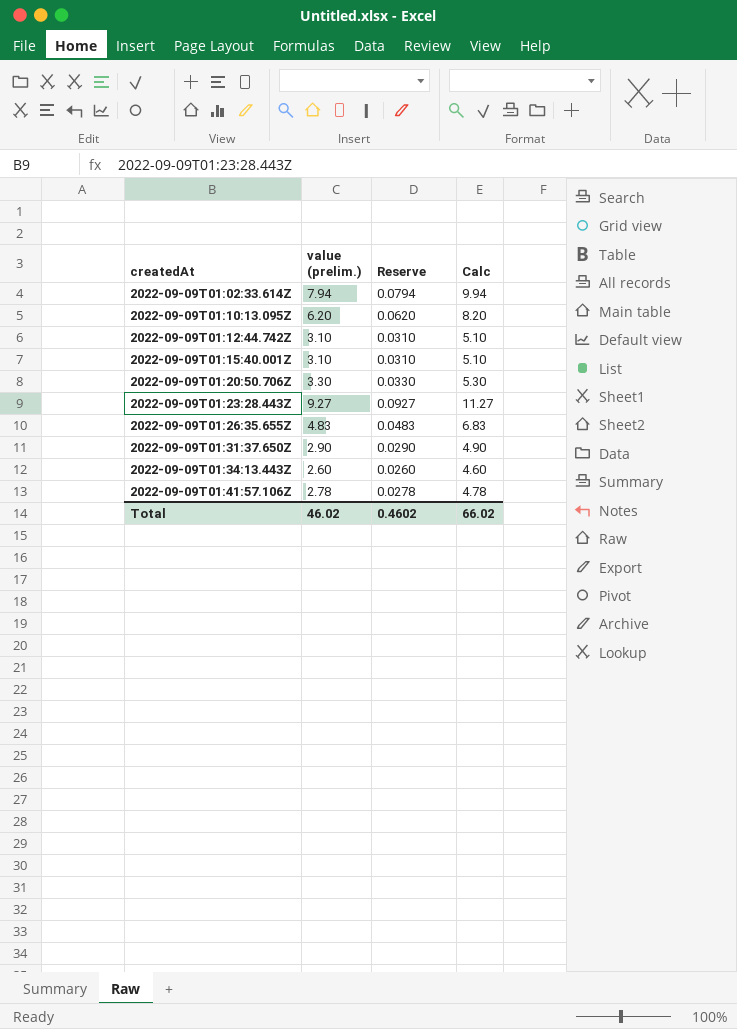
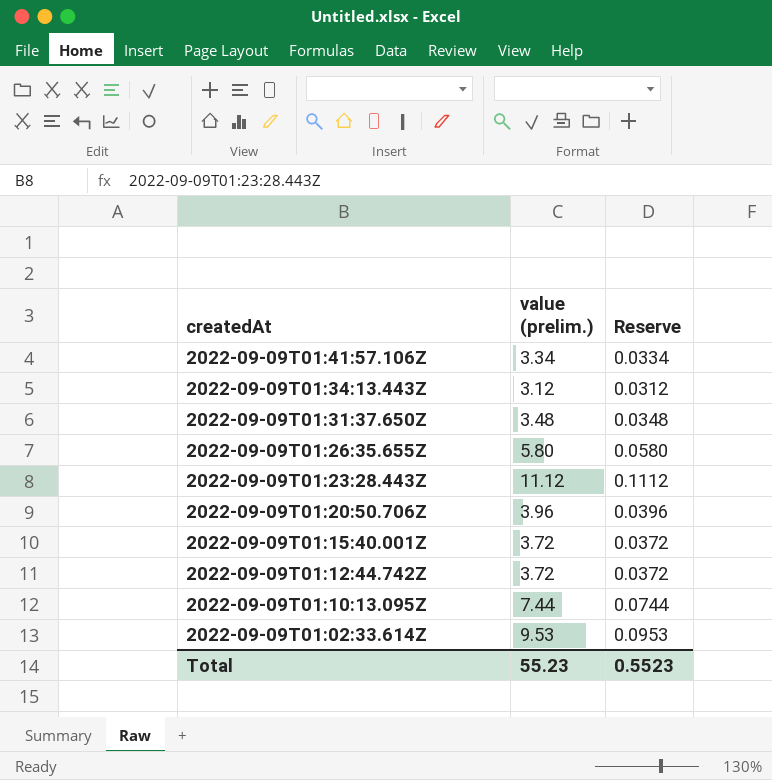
row order: createdAt ascending -> createdAt descending
column Calc | formula: [value (prelim.)] + 2 -> none
2022-09-09T01:41:57.106Z | value (prelim.): 2.78 -> 3.34
2022-09-09T01:41:57.106Z | Reserve: 0.0278 -> 0.0334
2022-09-09T01:34:13.443Z | value (prelim.): 2.60 -> 3.12
2022-09-09T01:34:13.443Z | Reserve: 0.0260 -> 0.0312
2022-09-09T01:31:37.650Z | value (prelim.): 2.90 -> 3.48
2022-09-09T01:31:37.650Z | Reserve: 0.0290 -> 0.0348
2022-09-09T01:26:35.655Z | value (prelim.): 4.83 -> 5.80
2022-09-09T01:26:35.655Z | Reserve: 0.0483 -> 0.0580
2022-09-09T01:23:28.443Z | value (prelim.): 9.27 -> 11.12
2022-09-09T01:23:28.443Z | Reserve: 0.0927 -> 0.1112
2022-09-09T01:20:50.706Z | value (prelim.): 3.30 -> 3.96
2022-09-09T01:20:50.706Z | Reserve: 0.0330 -> 0.0396
2022-09-09T01:15:40.001Z | value (prelim.): 3.10 -> 3.72
2022-09-09T01:15:40.001Z | Reserve: 0.0310 -> 0.0372
2022-09-09T01:12:44.742Z | value (prelim.): 3.10 -> 3.72
2022-09-09T01:12:44.742Z | Reserve: 0.0310 -> 0.0372
2022-09-09T01:10:13.095Z | value (prelim.): 6.20 -> 7.44
2022-09-09T01:10:13.095Z | Reserve: 0.0620 -> 0.0744
2022-09-09T01:02:33.614Z | value (prelim.): 7.94 -> 9.53
2022-09-09T01:02:33.614Z | Reserve: 0.0794 -> 0.0953
Total | value (prelim.): 46.02 -> 55.23
Total | Reserve: 0.4602 -> 0.5523

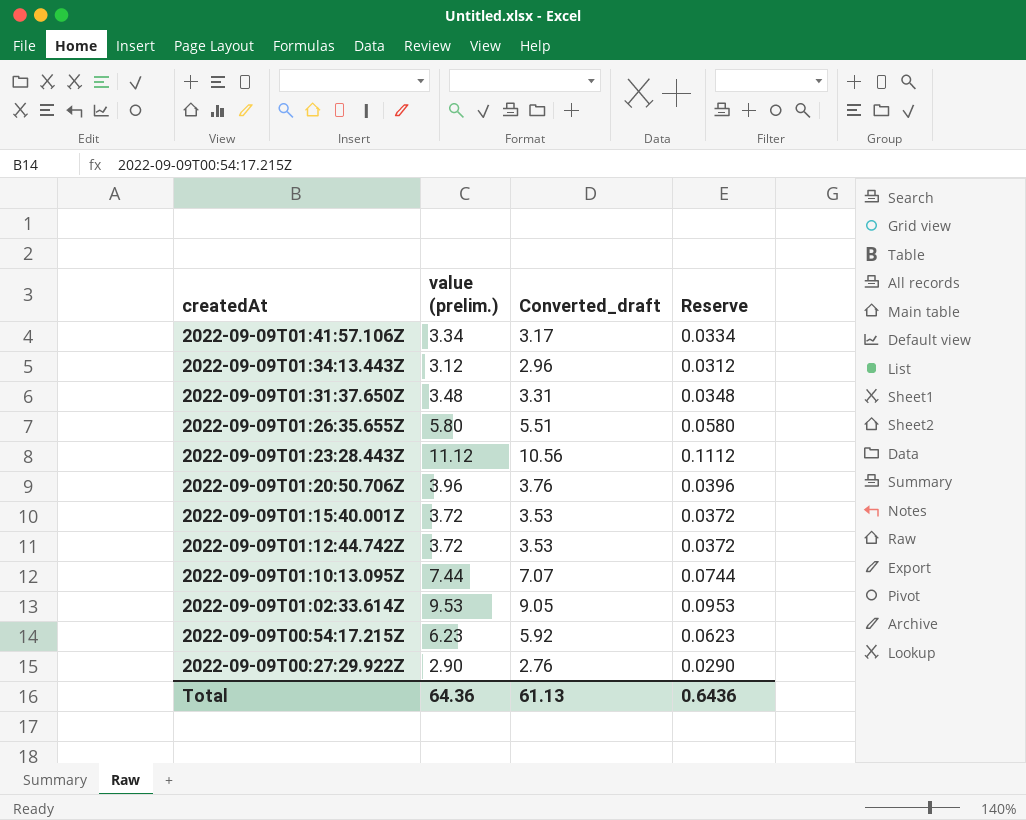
column Converted_draft | formula: none -> [value (prelim.)] * 0.95
row 2022-09-09T00:54:17.215Z: none -> 6.23 | 5.92 | 0.0623
row 2022-09-09T00:27:29.922Z: none -> 2.90 | 2.76 | 0.0290
Total | value (prelim.): 55.23 -> 64.36
Total | Reserve: 0.5523 -> 0.6436

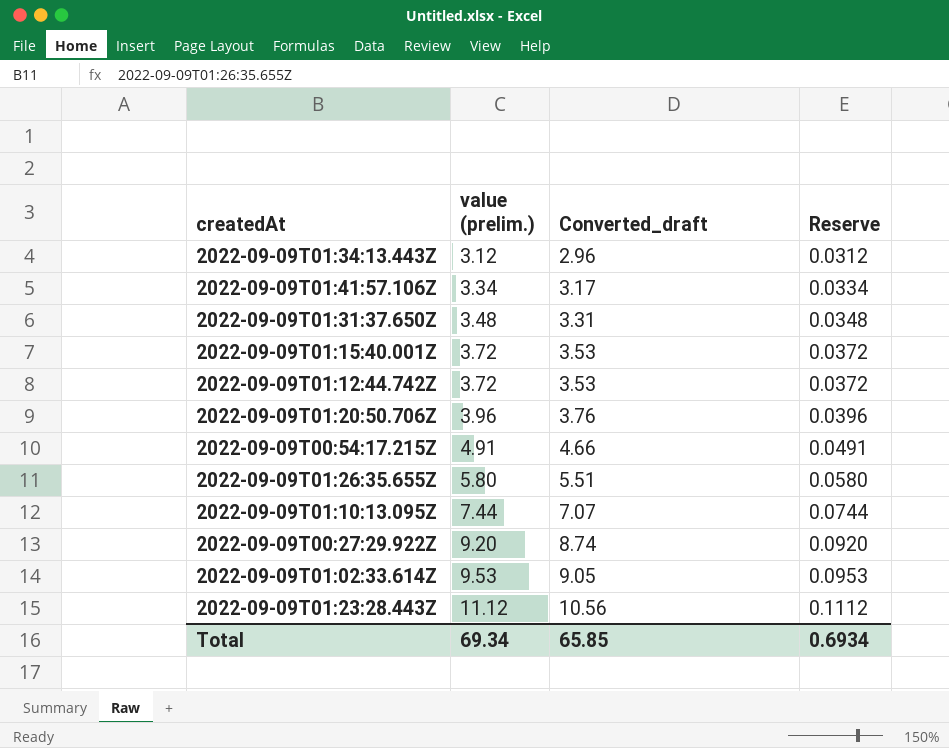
row order: createdAt descending -> value (prelim.) ascending
2022-09-09T00:54:17.215Z | value (prelim.): 6.23 -> 4.91
2022-09-09T00:54:17.215Z | Converted_draft: 5.92 -> 4.66
2022-09-09T00:54:17.215Z | Reserve: 0.0623 -> 0.0491
2022-09-09T00:27:29.922Z | value (prelim.): 2.90 -> 9.20
2022-09-09T00:27:29.922Z | Converted_draft: 2.76 -> 8.74
2022-09-09T00:27:29.922Z | Reserve: 0.0290 -> 0.0920
Total | value (prelim.): 64.36 -> 69.34
Total | Converted_draft: 61.13 -> 65.85
Total | Reserve: 0.6436 -> 0.6934

